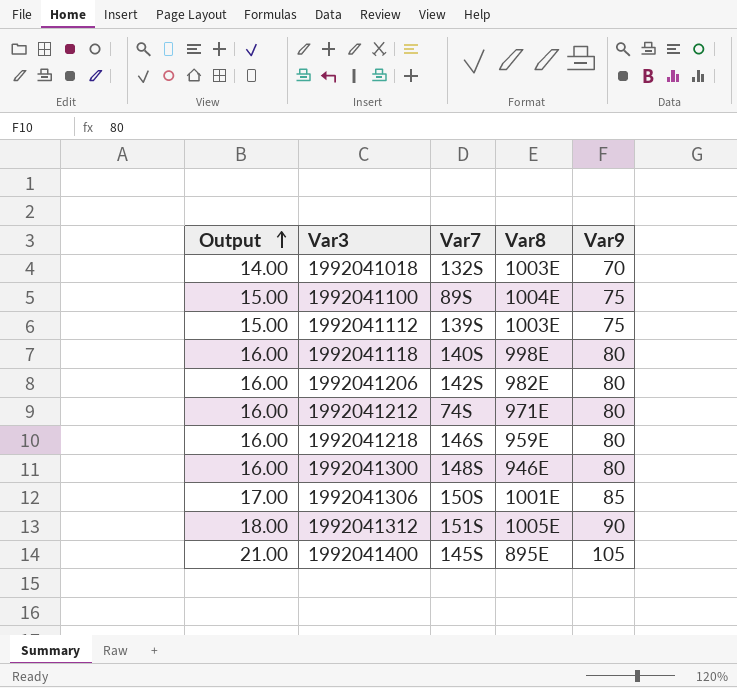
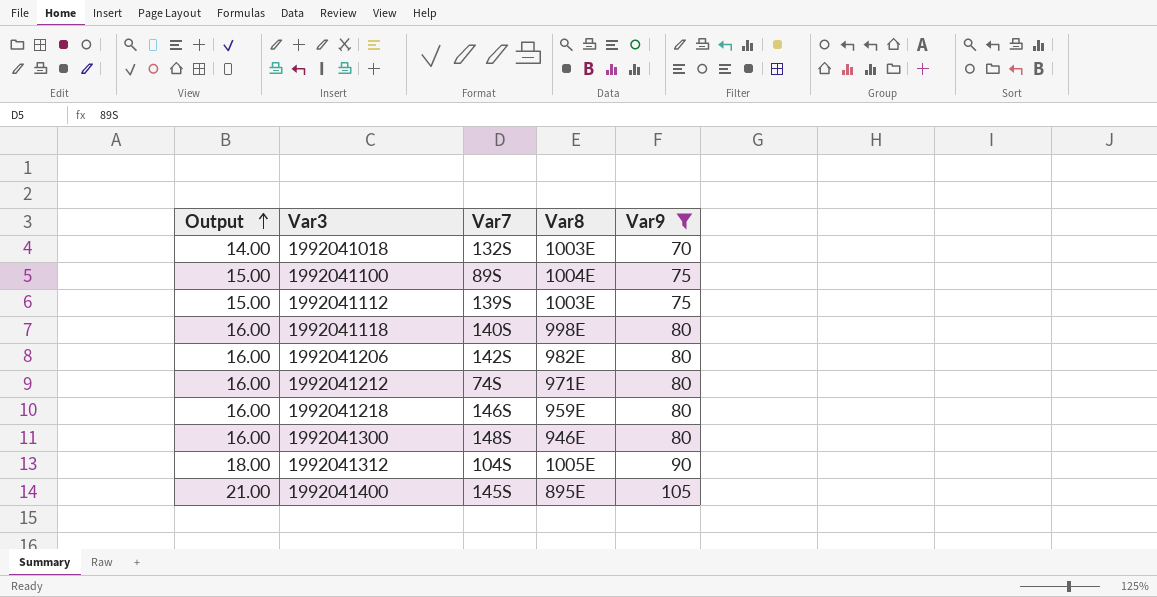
filter: none -> Var9 != 85
1992041312 | Var7: 151S -> 104S

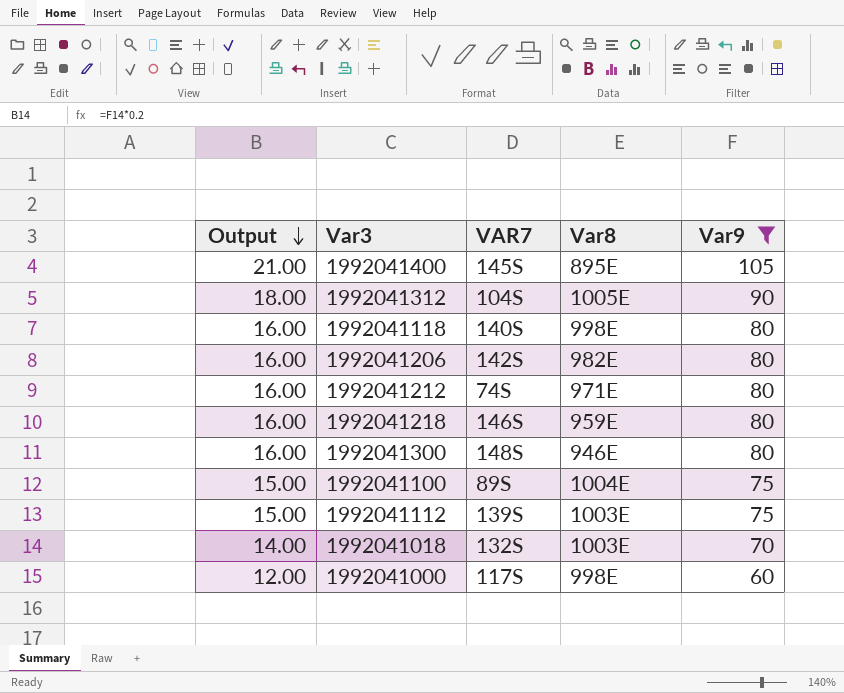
row order: Output ascending -> Output descending
column name: Var7 -> VAR7
row 1992041000: none -> 12.00 | 117S | 998E | 60

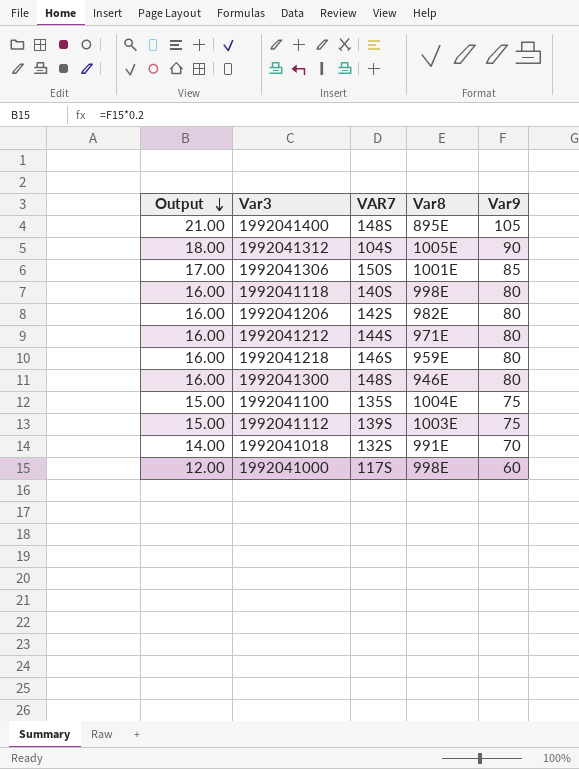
filter: Var9 != 85 -> none
1992041400 | VAR7: 145S -> 148S
1992041212 | VAR7: 74S -> 144S
1992041100 | VAR7: 89S -> 135S
1992041018 | Var8: 1003E -> 991E

